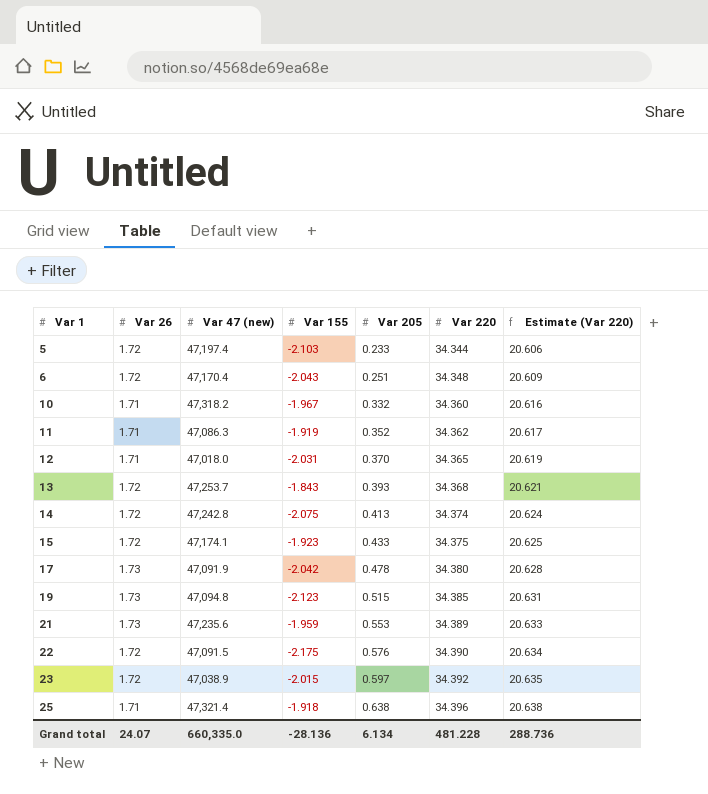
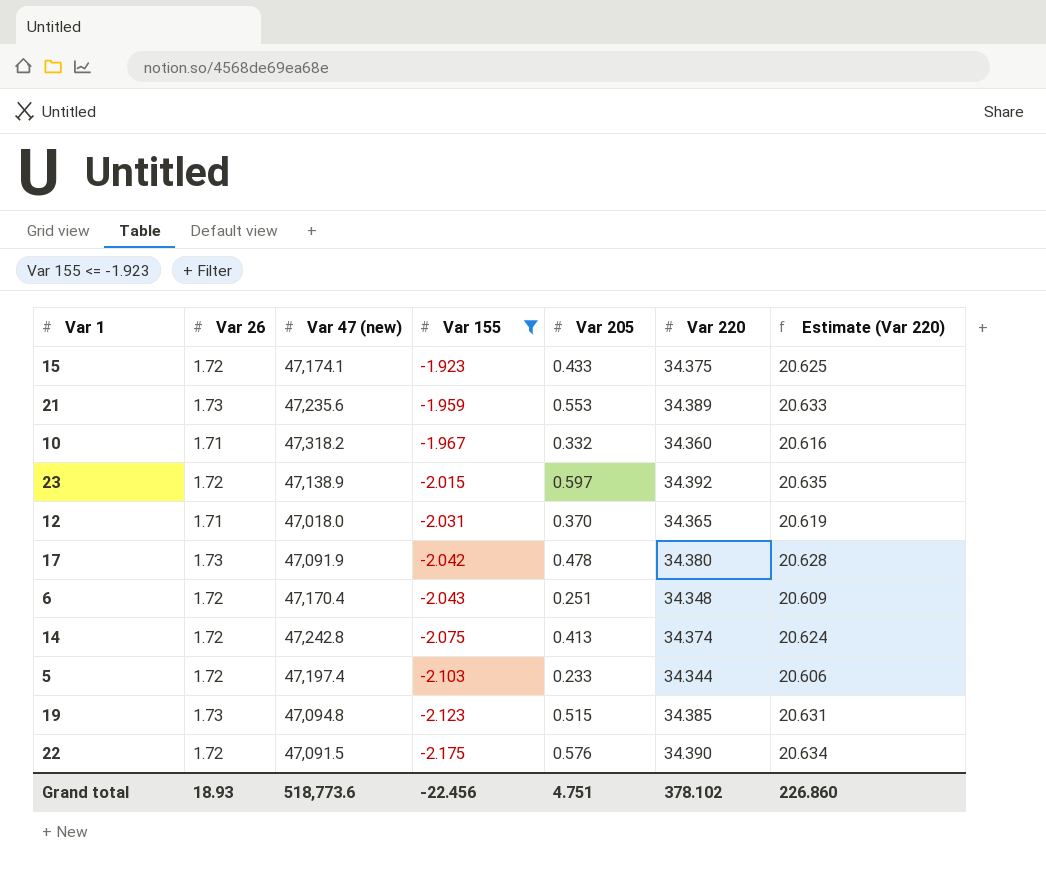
filter: none -> Var 155 <= -1.923
row order: Var 1 ascending -> Var 155 descending
23 | Var 47 (new): 47,038.9 -> 47,138.9
Grand total | Var 26: 24.07 -> 18.93
Grand total | Var 47 (new): 660,335.0 -> 518,773.6
Grand total | Var 155: -28.136 -> -22.456
Grand total | Var 205: 6.134 -> 4.751
Grand total | Var 220: 481.228 -> 378.102
Grand total | Estimate (Var 220): 288.736 -> 226.860

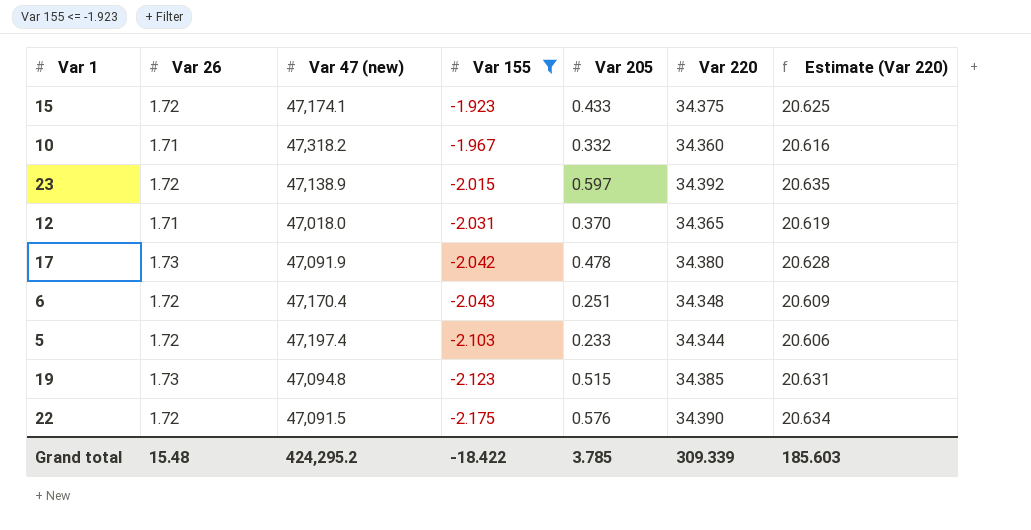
row 21: 1.73 | 47,235.6 | -1.959 | 0.553 | 34.389 | 20.633 -> none
row 14: 1.72 | 47,242.8 | -2.075 | 0.413 | 34.374 | 20.624 -> none
Grand total | Var 26: 18.93 -> 15.48
Grand total | Var 47 (new): 518,773.6 -> 424,295.2
Grand total | Var 155: -22.456 -> -18.422
Grand total | Var 205: 4.751 -> 3.785
Grand total | Var 220: 378.102 -> 309.339
Grand total | Estimate (Var 220): 226.860 -> 185.603

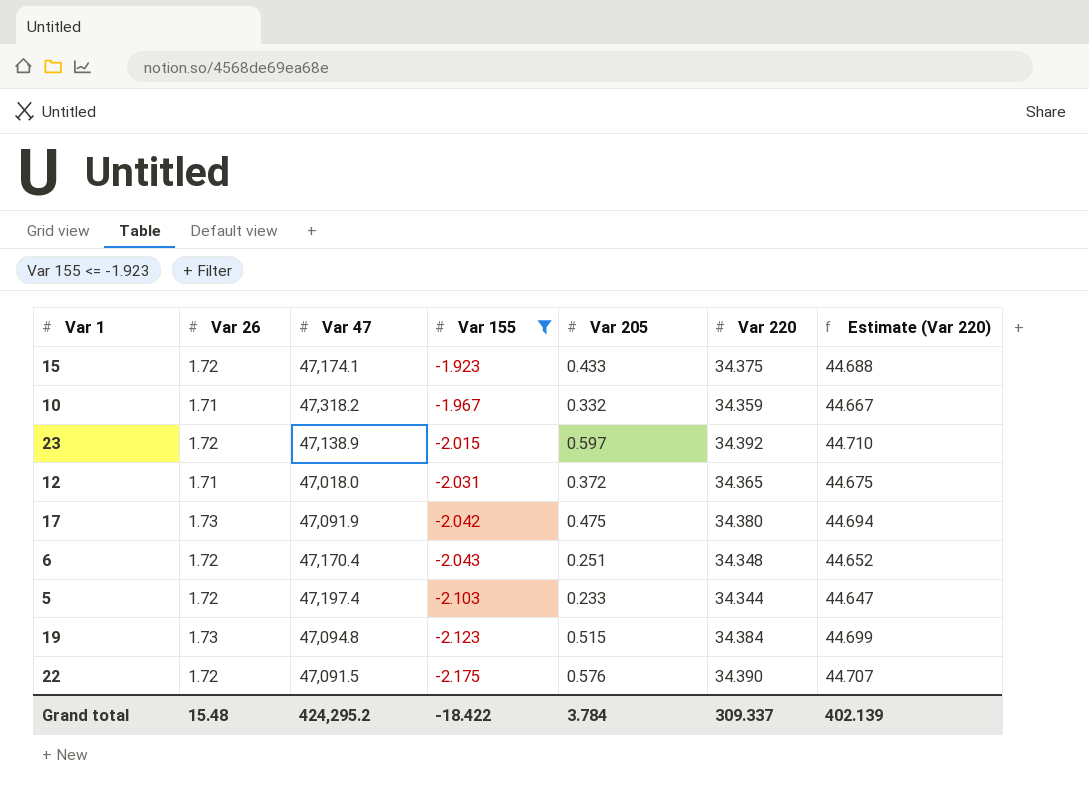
column name: Var 47 (new) -> Var 47
column Estimate (Var 220) | formula: [Var 220] * 0.6 -> [Var 220] * 1.3
10 | Var 220: 34.360 -> 34.359
12 | Var 205: 0.370 -> 0.372
17 | Var 205: 0.478 -> 0.475
19 | Var 220: 34.385 -> 34.384
Grand total | Var 205: 3.785 -> 3.784
Grand total | Var 220: 309.339 -> 309.337
Grand total | Estimate (Var 220): 185.603 -> 402.139

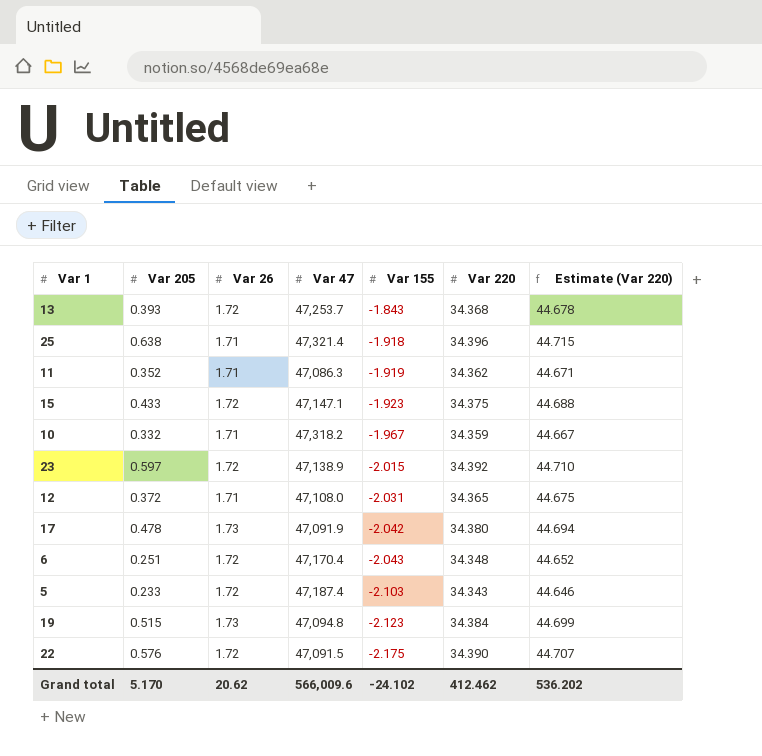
filter: Var 155 <= -1.923 -> none
column Var 205 | position: 5 -> 2
15 | Var 47: 47,174.1 -> 47,147.1
12 | Var 47: 47,018.0 -> 47,108.0
17 | Var 205: 0.475 -> 0.478
5 | Var 47: 47,197.4 -> 47,187.4
5 | Var 220: 34.344 -> 34.343
5 | Estimate (Var 220): 44.647 -> 44.646
Grand total | Var 205: 3.784 -> 5.170
Grand total | Var 26: 15.48 -> 20.62
Grand total | Var 47: 424,295.2 -> 566,009.6
Grand total | Var 155: -18.422 -> -24.102
Grand total | Var 220: 309.337 -> 412.462
Grand total | Estimate (Var 220): 402.139 -> 536.202

